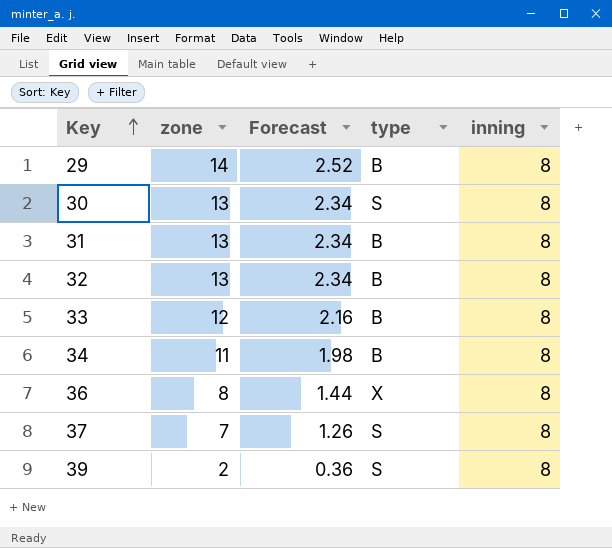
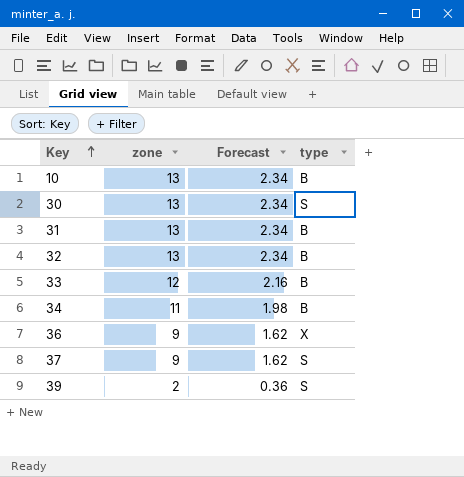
column inning | position: 5 -> none
row 29: 14 | 2.52 | B | 8 -> none
row 10: none -> 13 | 2.34 | B
36 | zone: 8 -> 9
36 | Forecast: 1.44 -> 1.62
37 | zone: 7 -> 9
37 | Forecast: 1.26 -> 1.62

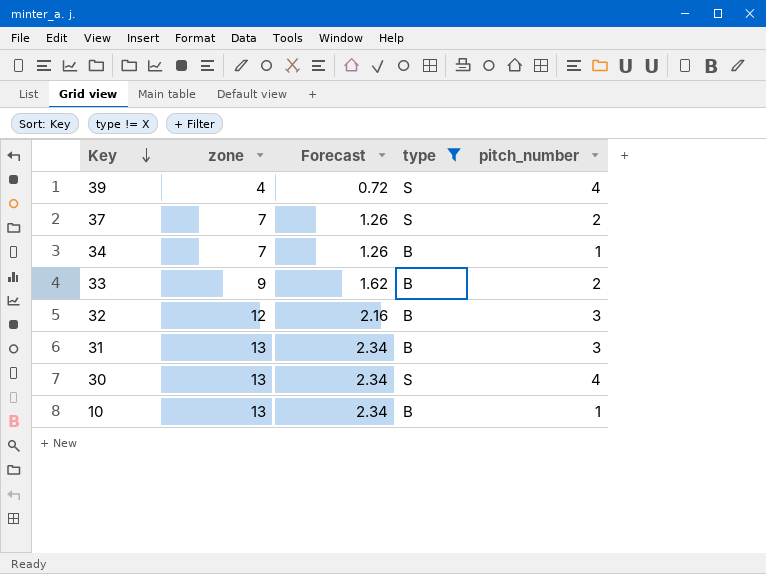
filter: none -> type != X
row order: Key ascending -> Key descending
column pitch_number | position: none -> 5
39 | zone: 2 -> 4
39 | Forecast: 0.36 -> 0.72
37 | zone: 9 -> 7
37 | Forecast: 1.62 -> 1.26
34 | zone: 11 -> 7
34 | Forecast: 1.98 -> 1.26
33 | zone: 12 -> 9
33 | Forecast: 2.16 -> 1.62
32 | zone: 13 -> 12
32 | Forecast: 2.34 -> 2.16

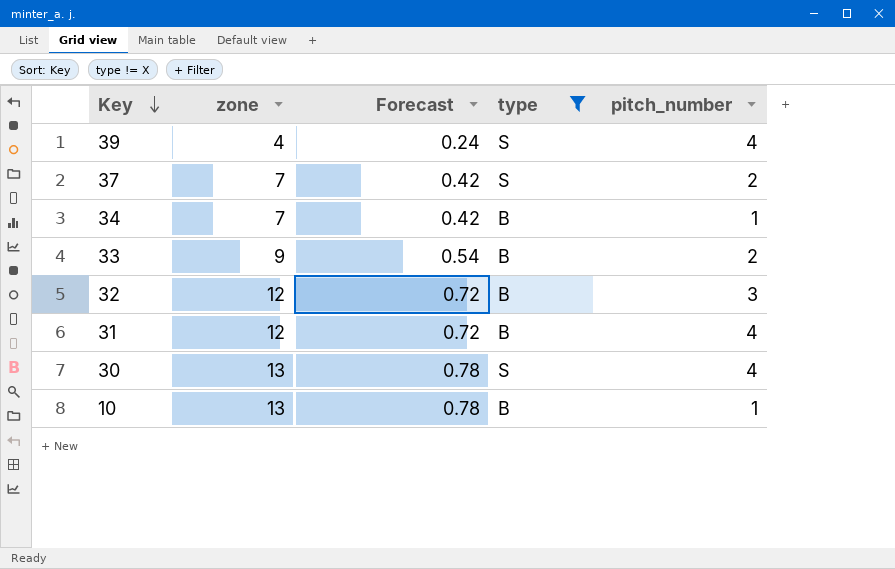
column Forecast | formula: [zone] * 0.18 -> [zone] * 0.06
31 | zone: 13 -> 12
31 | pitch_number: 3 -> 4

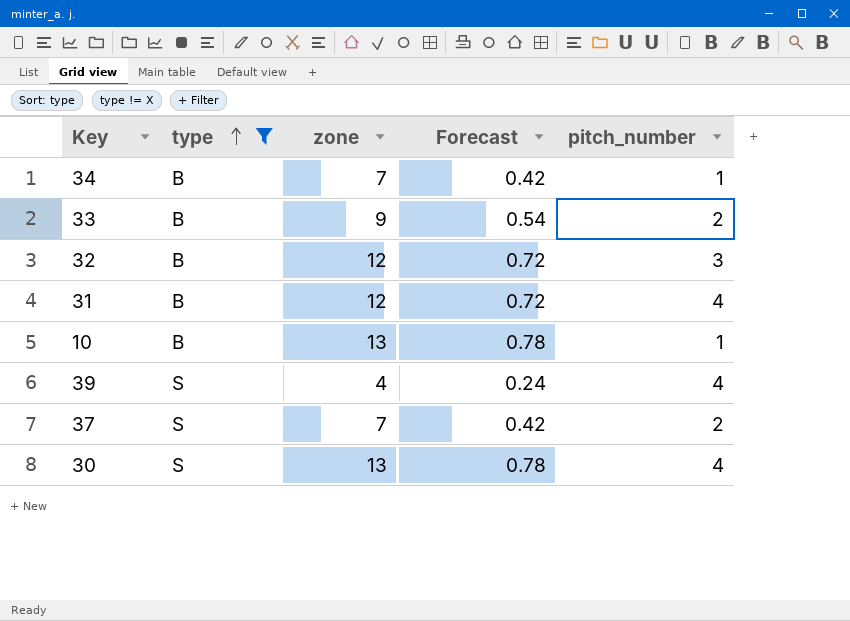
row order: Key descending -> type ascending
column type | position: 4 -> 2

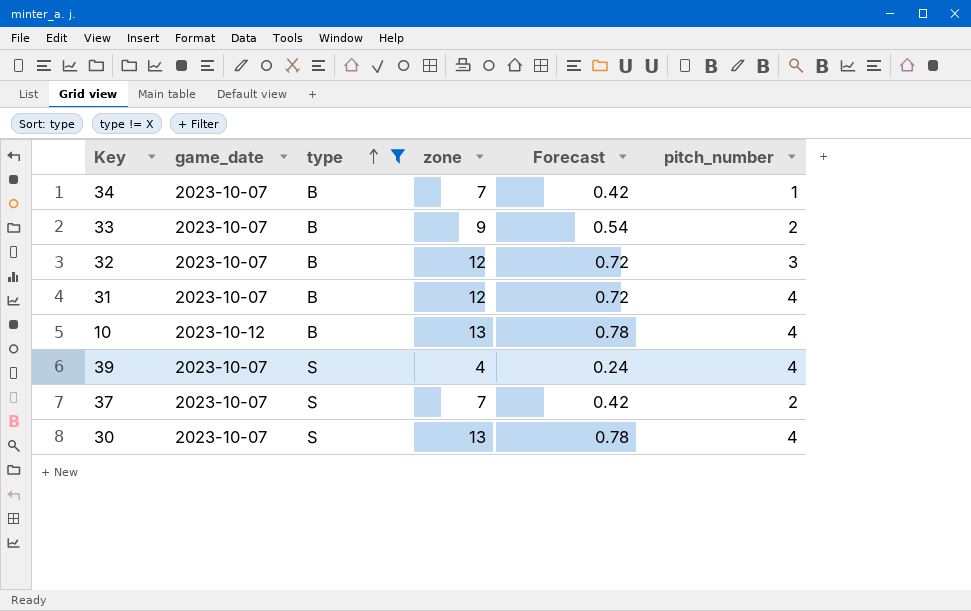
column game_date | position: none -> 2
10 | pitch_number: 1 -> 4

